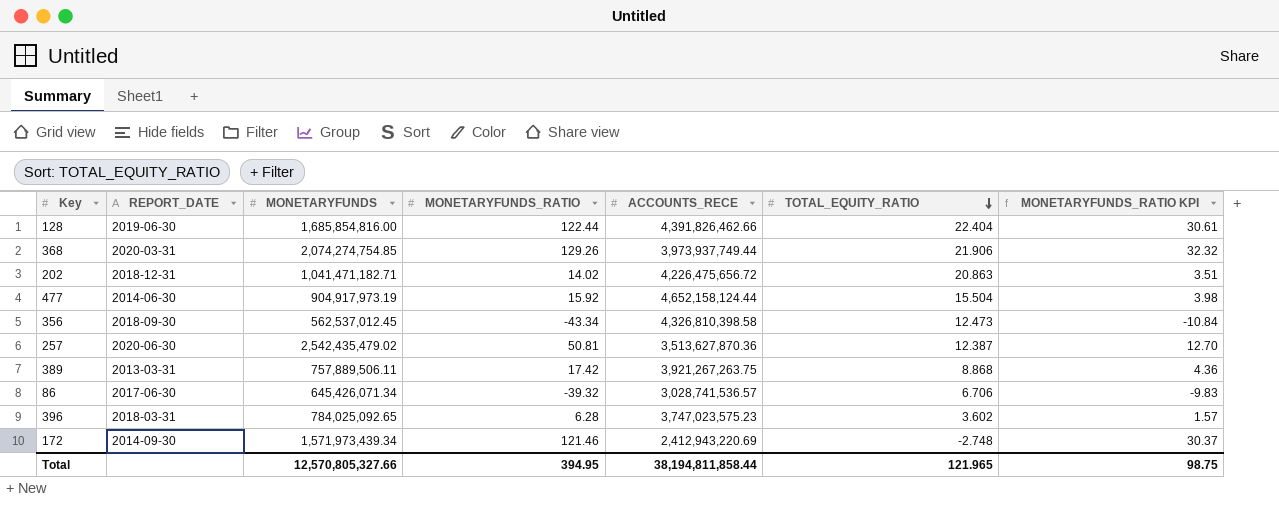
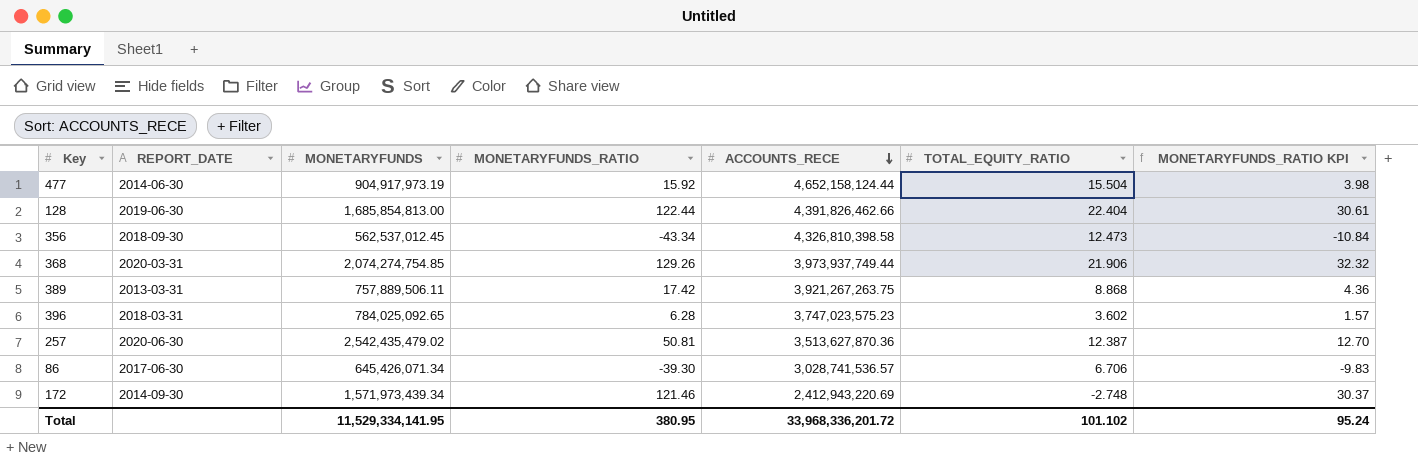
row order: TOTAL_EQUITY_RATIO descending -> ACCOUNTS_RECE descending
row 202: 2018-12-31 | 1,041,471,182.71 | 14.02 | 4,226,475,656.72 | 20.863 | 3.51 -> none
128 | MONETARYFUNDS: 1,685,854,816.00 -> 1,685,854,813.00
86 | MONETARYFUNDS_RATIO: -39.32 -> -39.30
Total | MONETARYFUNDS: 12,570,805,327.66 -> 11,529,334,141.95
Total | MONETARYFUNDS_RATIO: 394.95 -> 380.95
Total | ACCOUNTS_RECE: 38,194,811,858.44 -> 33,968,336,201.72
Total | TOTAL_EQUITY_RATIO: 121.965 -> 101.102
Total | MONETARYFUNDS_RATIO KPI: 98.75 -> 95.24

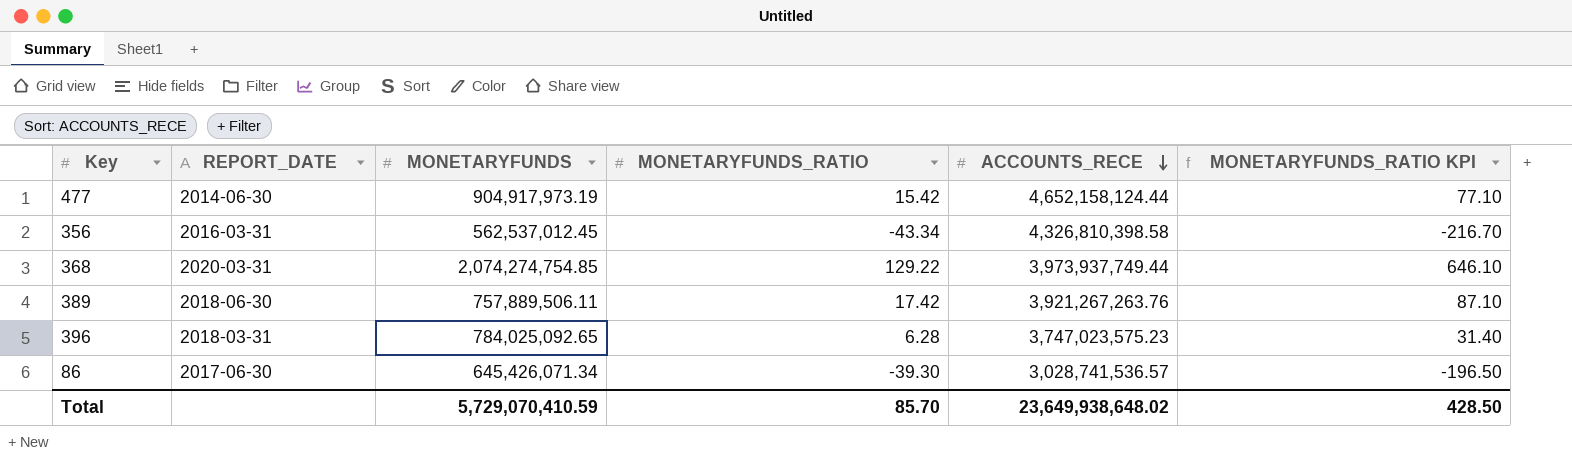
column TOTAL_EQUITY_RATIO | position: 6 -> none
column MONETARYFUNDS_RATIO KPI | formula: [MONETARYFUNDS_RATIO] * 0.25 -> [MONETARYFUNDS_RATIO] * 5
row 128: 2019-06-30 | 1,685,854,813.00 | 122.44 | 4,391,826,462.66 | 22.404 | 30.61 -> none
row 257: 2020-06-30 | 2,542,435,479.02 | 50.81 | 3,513,627,870.36 | 12.387 | 12.70 -> none
row 172: 2014-09-30 | 1,571,973,439.34 | 121.46 | 2,412,943,220.69 | -2.748 | 30.37 -> none
477 | MONETARYFUNDS_RATIO: 15.92 -> 15.42
356 | REPORT_DATE: 2018-09-30 -> 2016-03-31
368 | MONETARYFUNDS_RATIO: 129.26 -> 129.22
389 | REPORT_DATE: 2013-03-31 -> 2018-06-30
389 | ACCOUNTS_RECE: 3,921,267,263.75 -> 3,921,267,263.76
Total | MONETARYFUNDS: 11,529,334,141.95 -> 5,729,070,410.59
Total | MONETARYFUNDS_RATIO: 380.95 -> 85.70
Total | ACCOUNTS_RECE: 33,968,336,201.72 -> 23,649,938,648.02
Total | MONETARYFUNDS_RATIO KPI: 95.24 -> 428.50

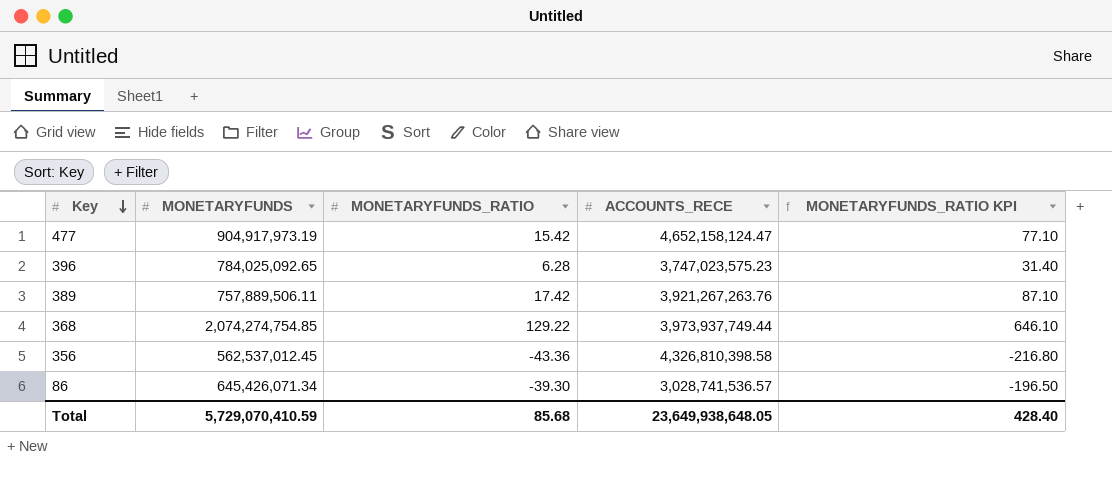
row order: ACCOUNTS_RECE descending -> Key descending
column REPORT_DATE | position: 2 -> none
477 | ACCOUNTS_RECE: 4,652,158,124.44 -> 4,652,158,124.47
356 | MONETARYFUNDS_RATIO: -43.34 -> -43.36
356 | MONETARYFUNDS_RATIO KPI: -216.70 -> -216.80
Total | MONETARYFUNDS_RATIO: 85.70 -> 85.68
Total | ACCOUNTS_RECE: 23,649,938,648.02 -> 23,649,938,648.05
Total | MONETARYFUNDS_RATIO KPI: 428.50 -> 428.40

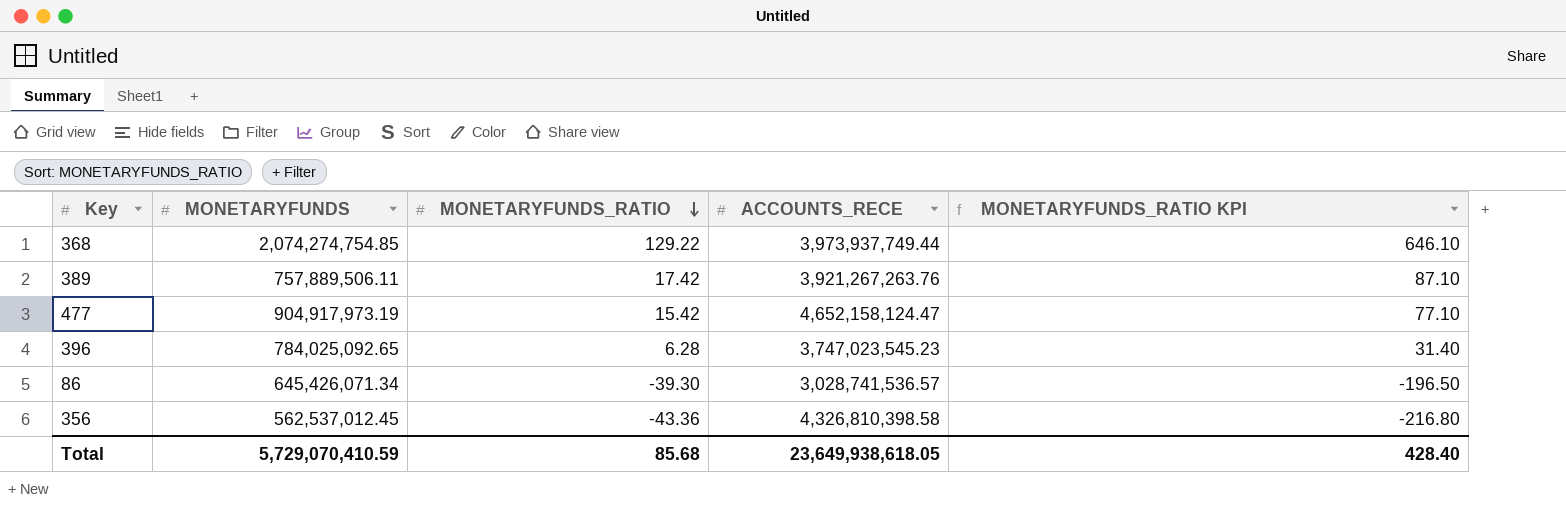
row order: Key descending -> MONETARYFUNDS_RATIO descending
396 | ACCOUNTS_RECE: 3,747,023,575.23 -> 3,747,023,545.23
Total | ACCOUNTS_RECE: 23,649,938,648.05 -> 23,649,938,618.05

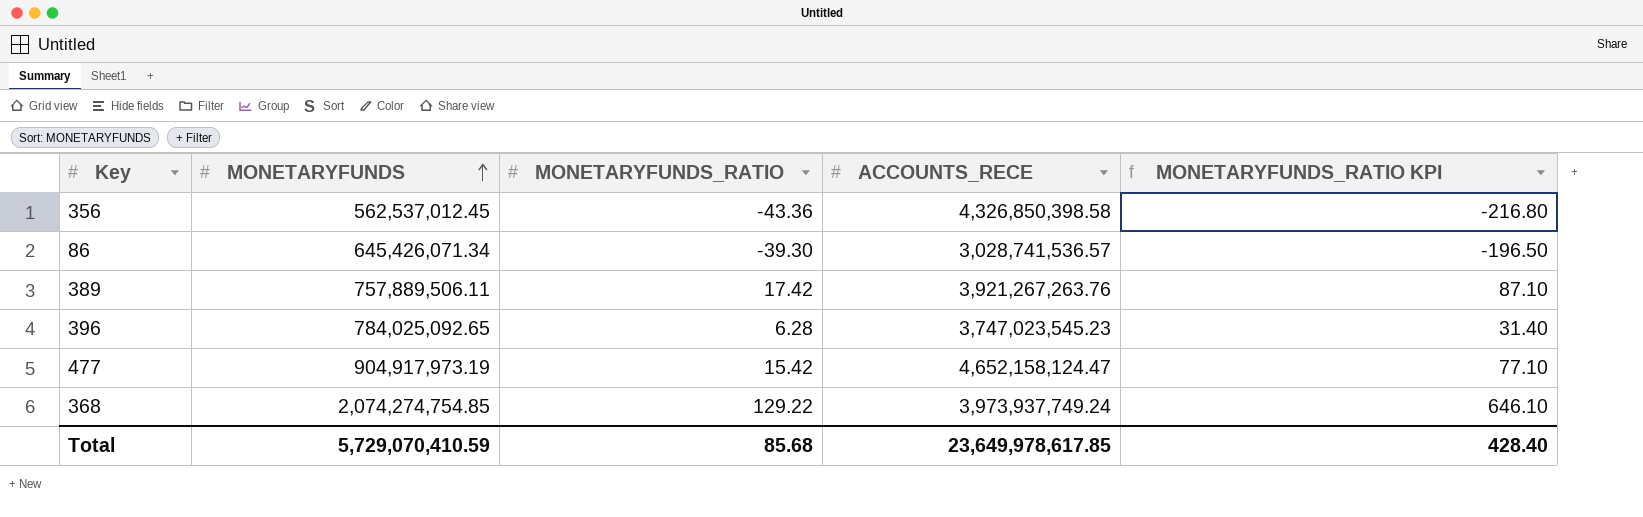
row order: MONETARYFUNDS_RATIO descending -> MONETARYFUNDS ascending
356 | ACCOUNTS_RECE: 4,326,810,398.58 -> 4,326,850,398.58
368 | ACCOUNTS_RECE: 3,973,937,749.44 -> 3,973,937,749.24
Total | ACCOUNTS_RECE: 23,649,938,618.05 -> 23,649,978,617.85

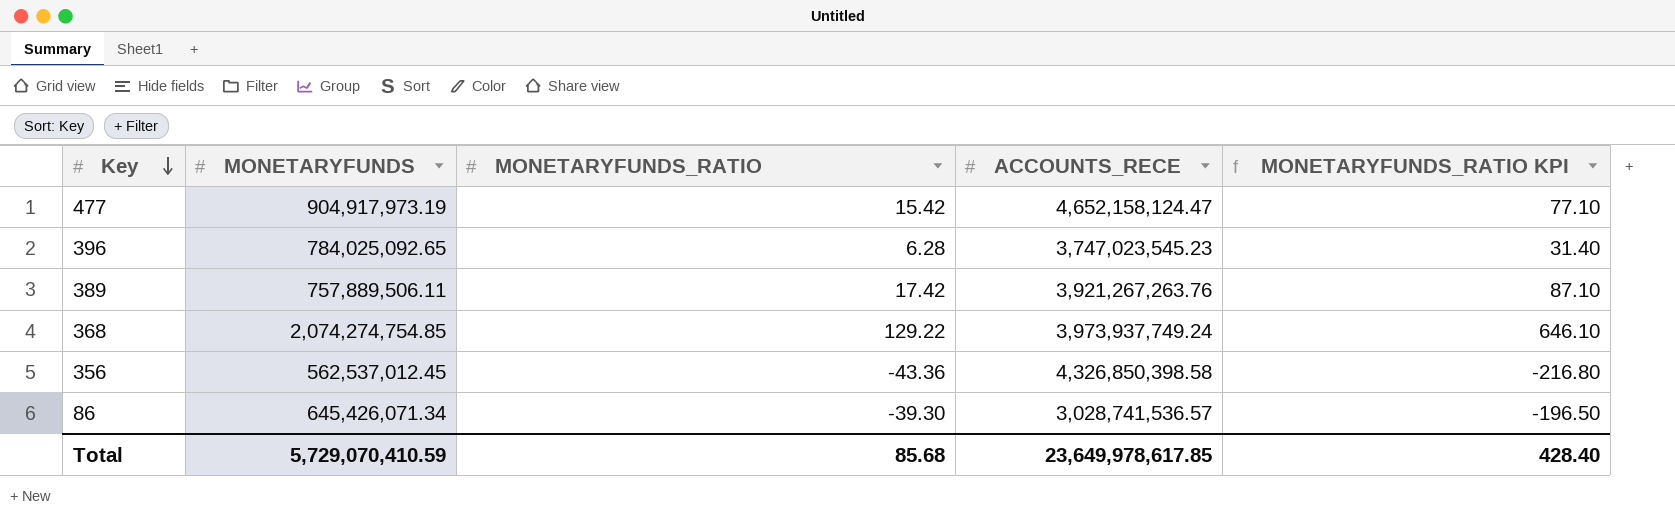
row order: MONETARYFUNDS ascending -> Key descending

